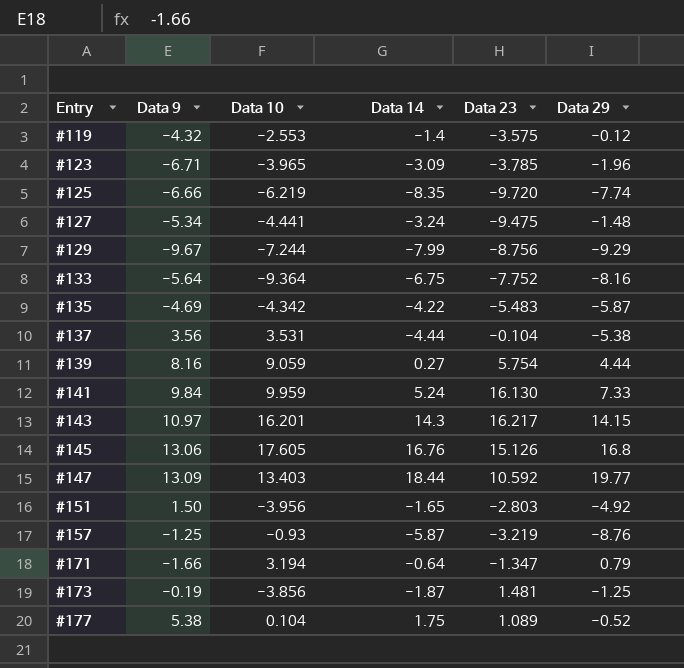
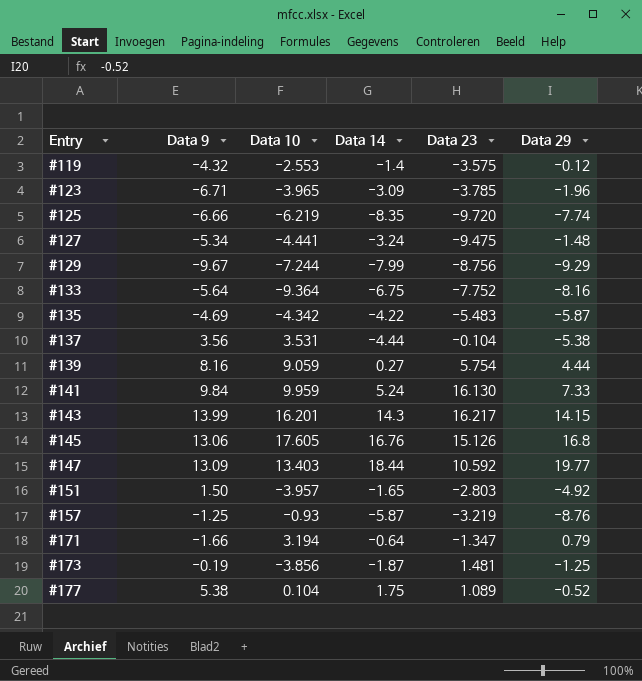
#143 | Data 9: 10.97 -> 13.99
#151 | Data 10: -3.956 -> -3.957

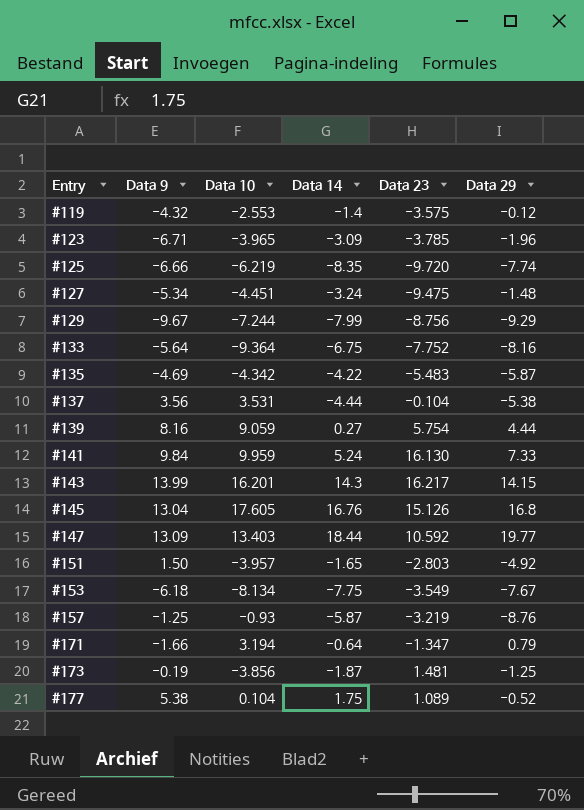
#127 | Data 10: -4.441 -> -4.451
#145 | Data 9: 13.06 -> 13.04
row #153: none -> -6.18 | -8.134 | -7.75 | -3.549 | -7.67

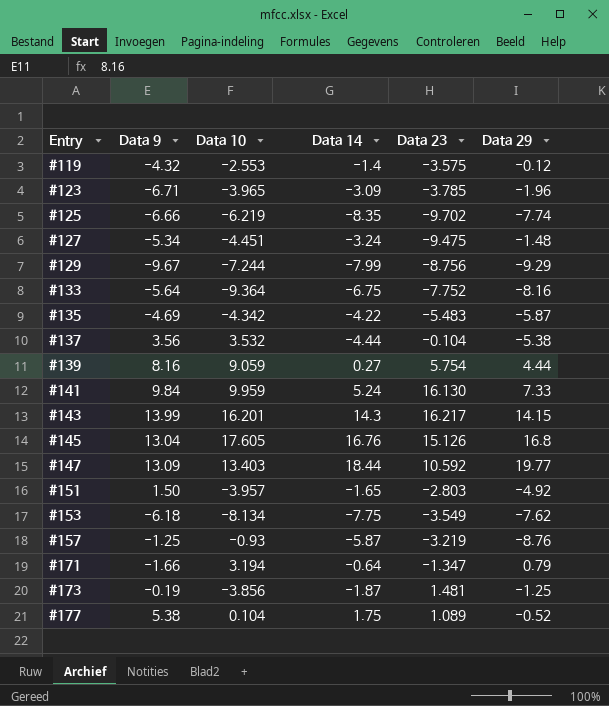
#125 | Data 23: -9.720 -> -9.702
#137 | Data 10: 3.531 -> 3.532
#153 | Data 29: -7.67 -> -7.62

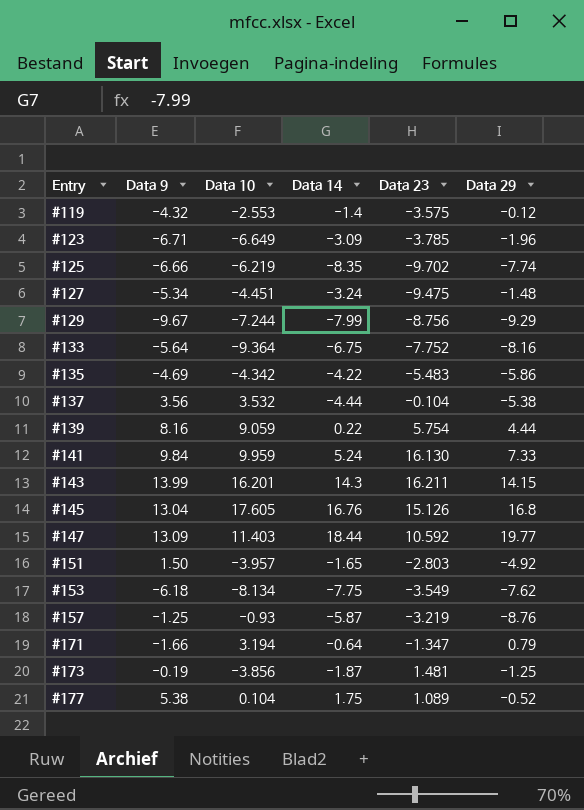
#123 | Data 10: -3.965 -> -6.649
#135 | Data 29: -5.87 -> -5.86
#139 | Data 14: 0.27 -> 0.22
#143 | Data 23: 16.217 -> 16.211
#147 | Data 10: 13.403 -> 11.403

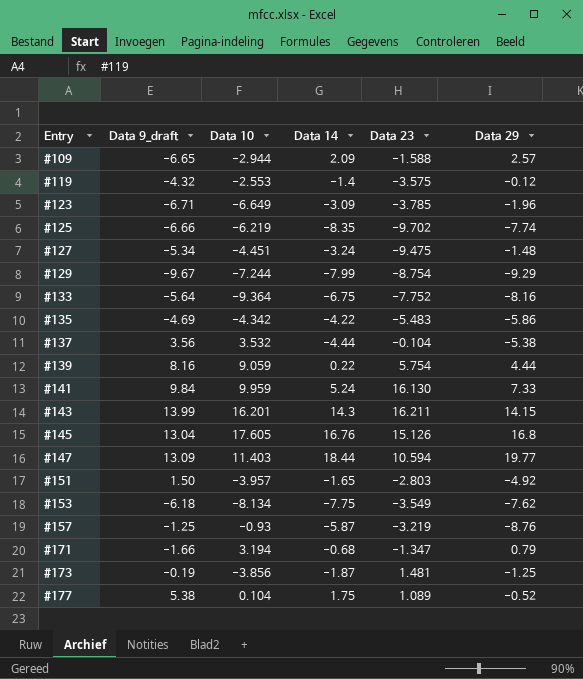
column name: Data 9 -> Data 9_draft
row #109: none -> -6.65 | -2.944 | 2.09 | -1.588 | 2.57
#129 | Data 23: -8.756 -> -8.754
#147 | Data 23: 10.592 -> 10.594
#171 | Data 14: -0.64 -> -0.68

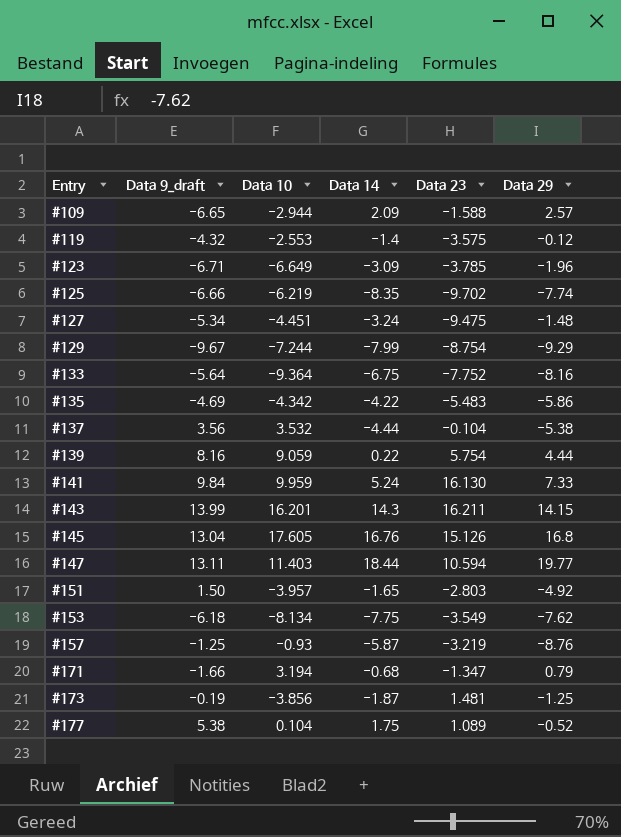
#147 | Data 9_draft: 13.09 -> 13.11

